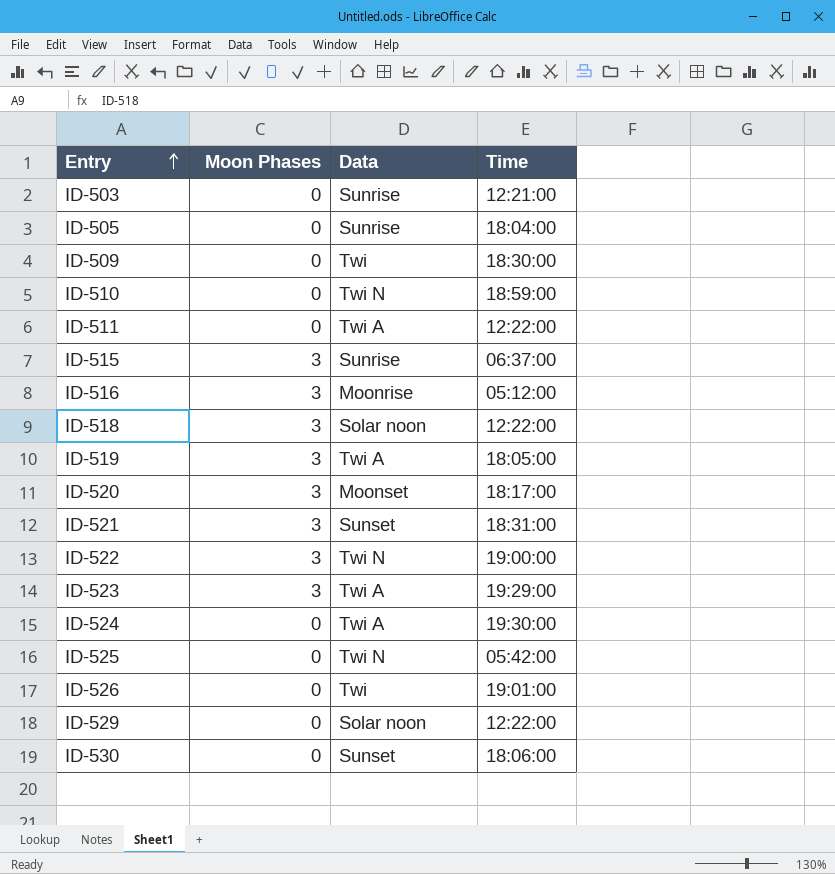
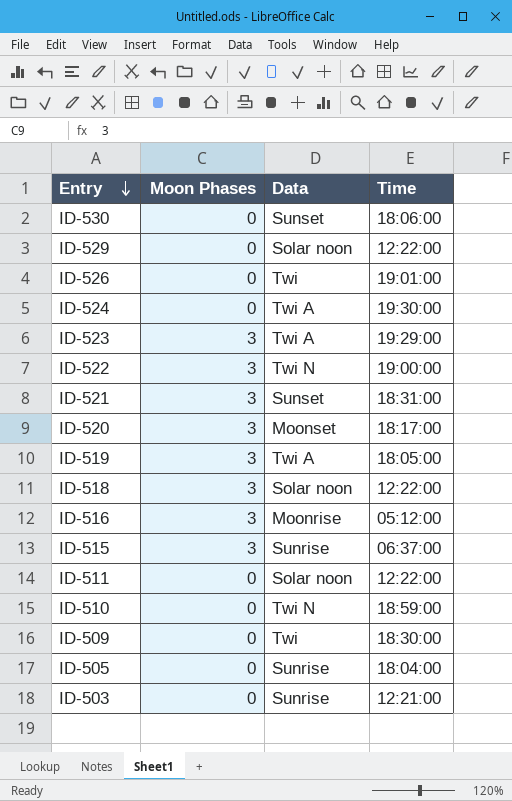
row order: Entry ascending -> Entry descending
row ID-525: 0 | Twi N | 05:42:00 -> none
ID-511 | Data: Twi A -> Solar noon

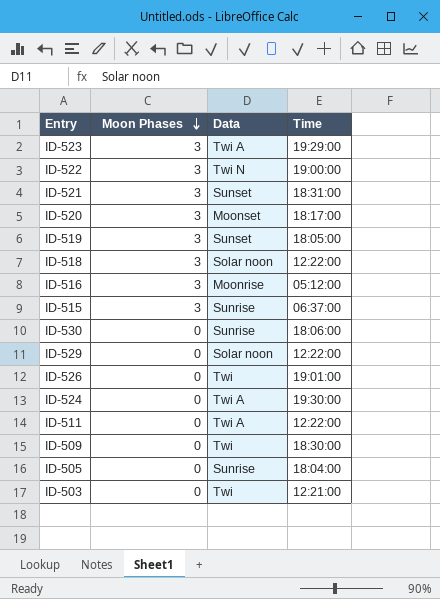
row order: Entry descending -> Moon Phases descending
row ID-510: 0 | Twi N | 18:59:00 -> none
ID-519 | Data: Twi A -> Sunset
ID-530 | Data: Sunset -> Sunrise
ID-511 | Data: Solar noon -> Twi A
ID-503 | Data: Sunrise -> Twi

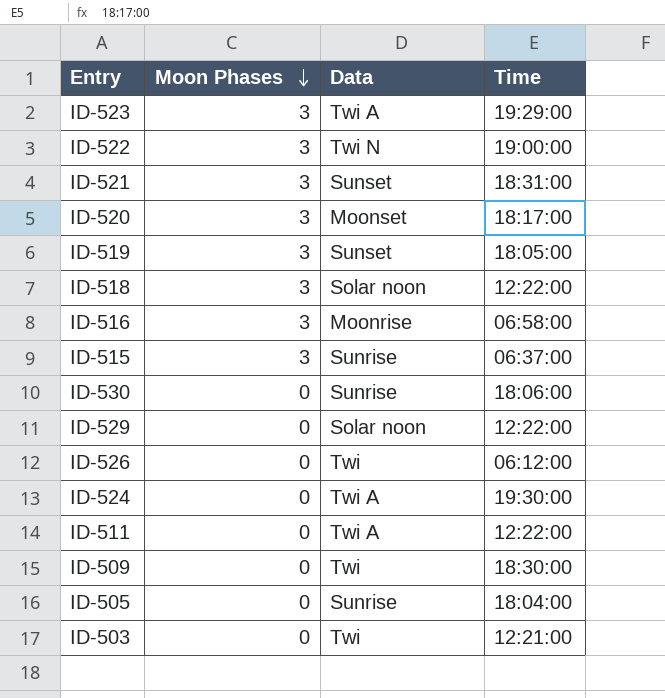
ID-516 | Time: 05:12:00 -> 06:58:00
ID-526 | Time: 19:01:00 -> 06:12:00

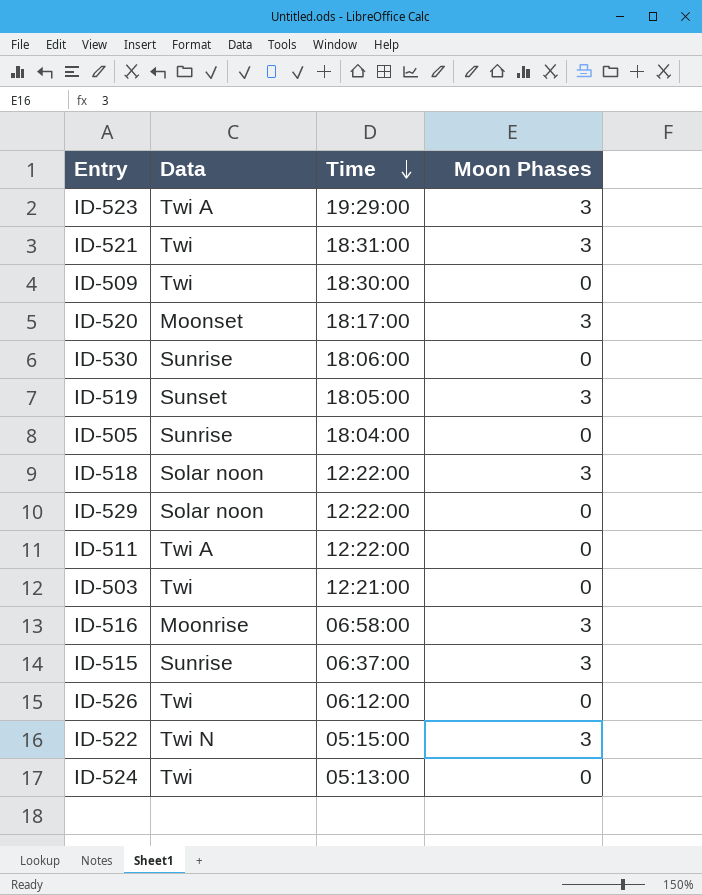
row order: Moon Phases descending -> Time descending
column Moon Phases | position: 2 -> 4
ID-521 | Data: Sunset -> Twi
ID-522 | Time: 19:00:00 -> 05:15:00
ID-524 | Data: Twi A -> Twi
ID-524 | Time: 19:30:00 -> 05:13:00

